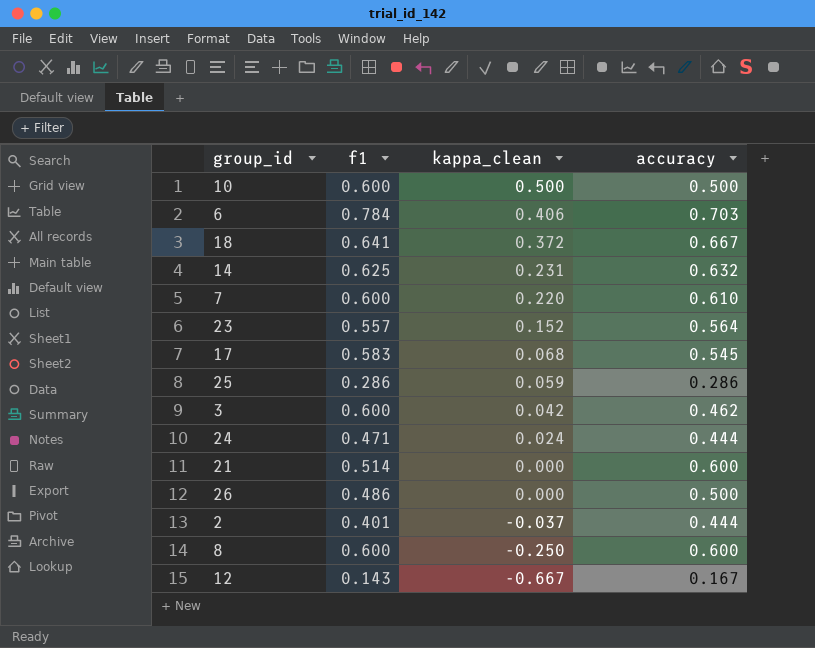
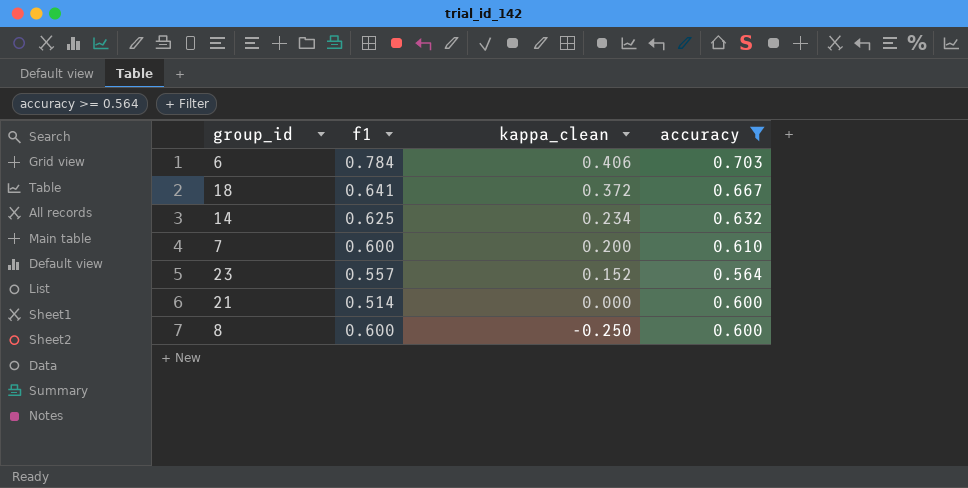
filter: none -> accuracy >= 0.564
14 | kappa_clean: 0.231 -> 0.234
7 | kappa_clean: 0.220 -> 0.200

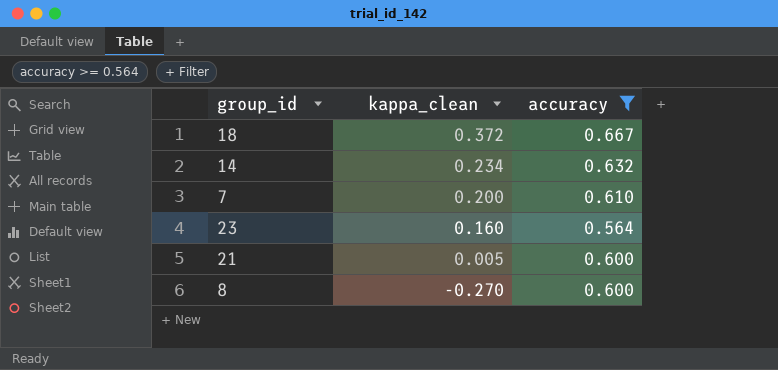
column f1 | position: 2 -> none
row 6: 0.784 | 0.406 | 0.703 -> none
23 | kappa_clean: 0.152 -> 0.160
21 | kappa_clean: 0.000 -> 0.005
8 | kappa_clean: -0.250 -> -0.270

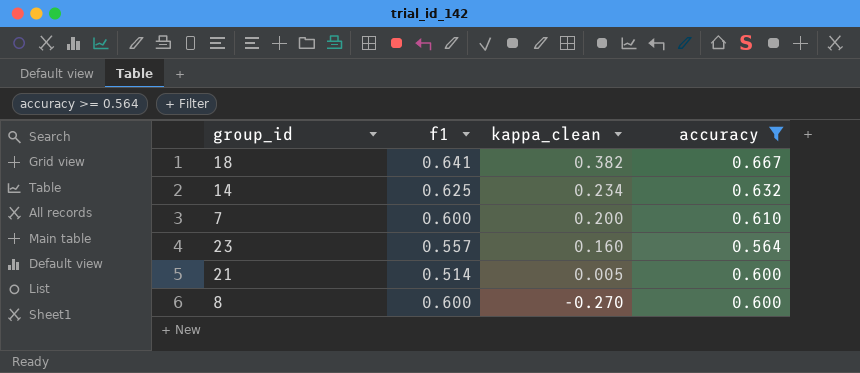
column f1 | position: none -> 2
18 | kappa_clean: 0.372 -> 0.382

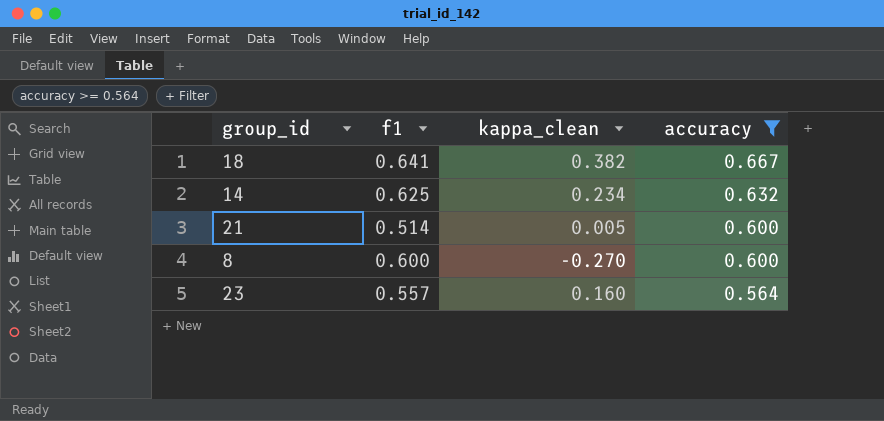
row order: kappa_clean descending -> accuracy descending
row 7: 0.600 | 0.200 | 0.610 -> none

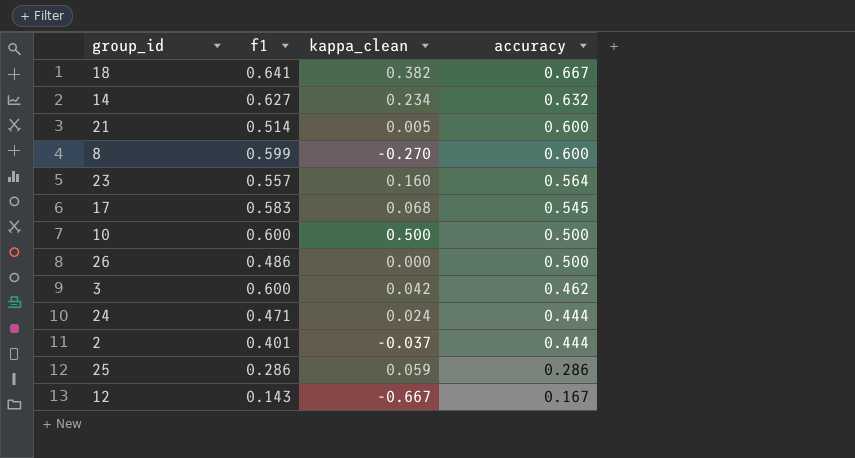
filter: accuracy >= 0.564 -> none
14 | f1: 0.625 -> 0.627
8 | f1: 0.600 -> 0.599

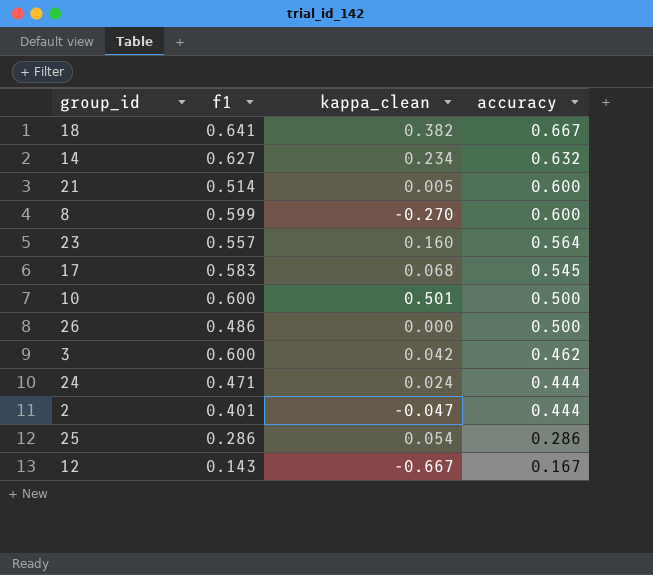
10 | kappa_clean: 0.500 -> 0.501
2 | kappa_clean: -0.037 -> -0.047
25 | kappa_clean: 0.059 -> 0.054

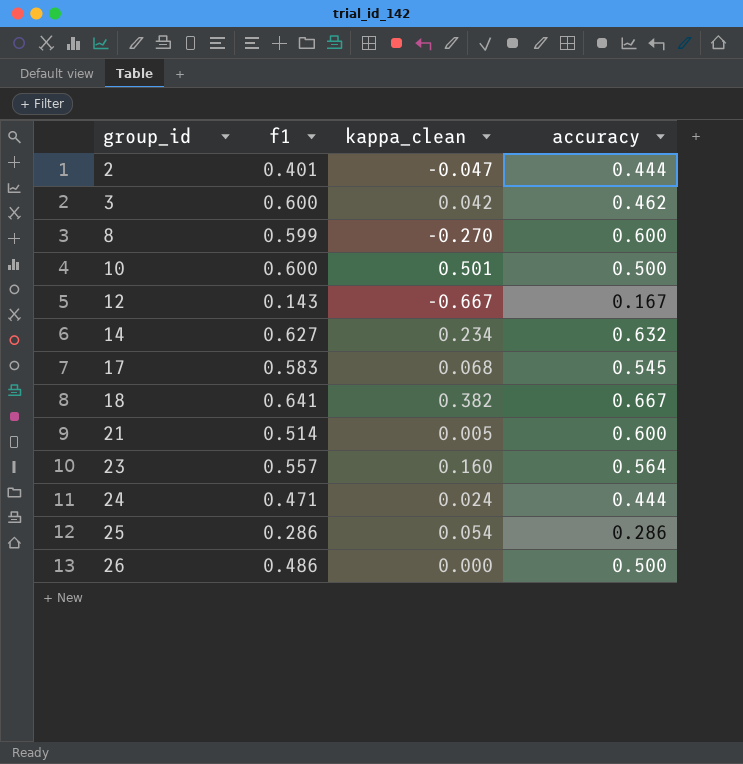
row order: accuracy descending -> group_id ascending

